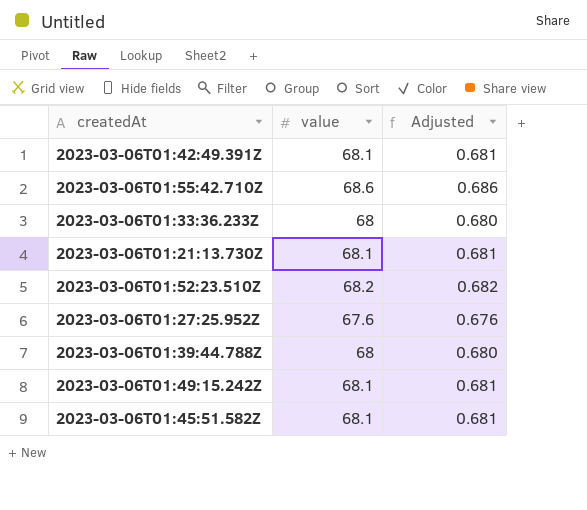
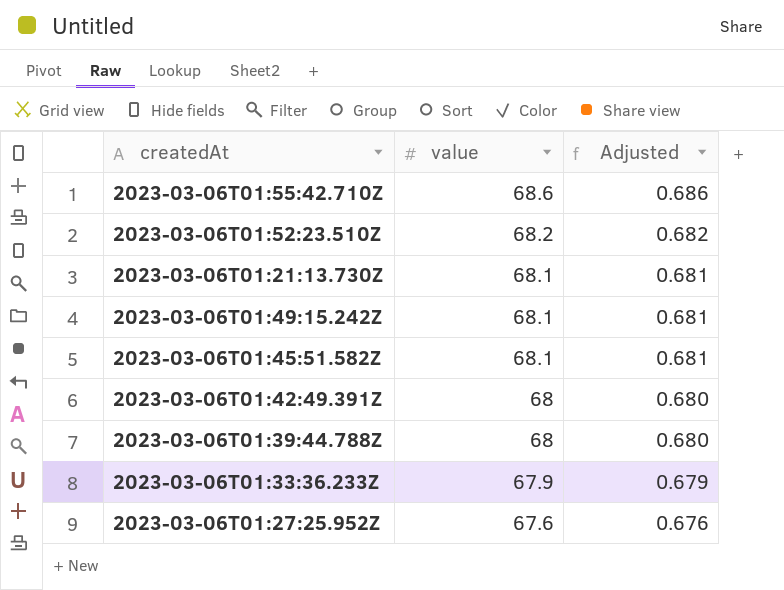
row order: none -> value descending
2023-03-06T01:42:49.391Z | value: 68.1 -> 68
2023-03-06T01:42:49.391Z | Adjusted: 0.681 -> 0.680
2023-03-06T01:33:36.233Z | value: 68 -> 67.9
2023-03-06T01:33:36.233Z | Adjusted: 0.680 -> 0.679

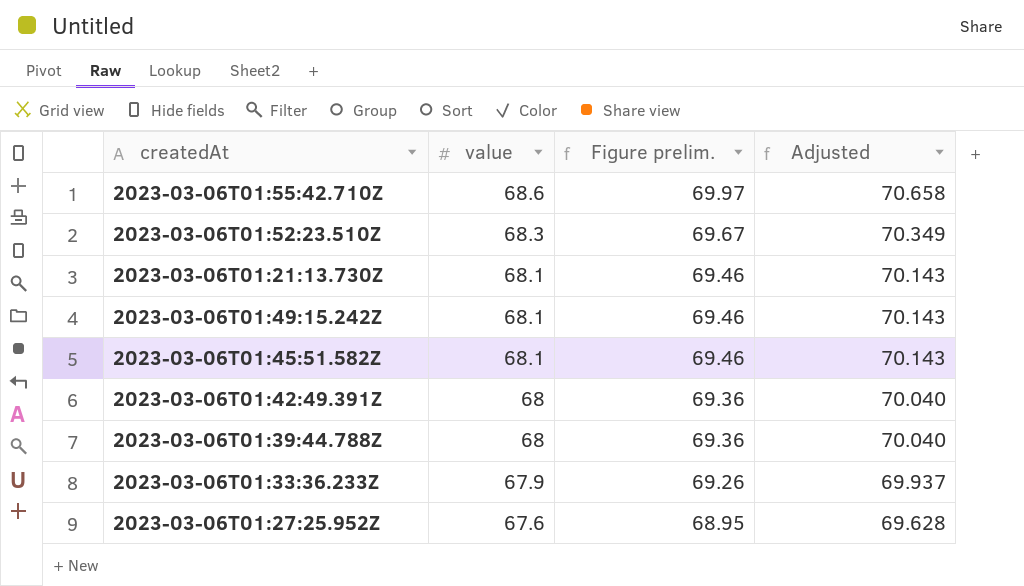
column Figure prelim. | formula: none -> [value] * 1.02
column Adjusted | formula: [value] * 0.01 -> [value] * 1.03
2023-03-06T01:52:23.510Z | value: 68.2 -> 68.3

